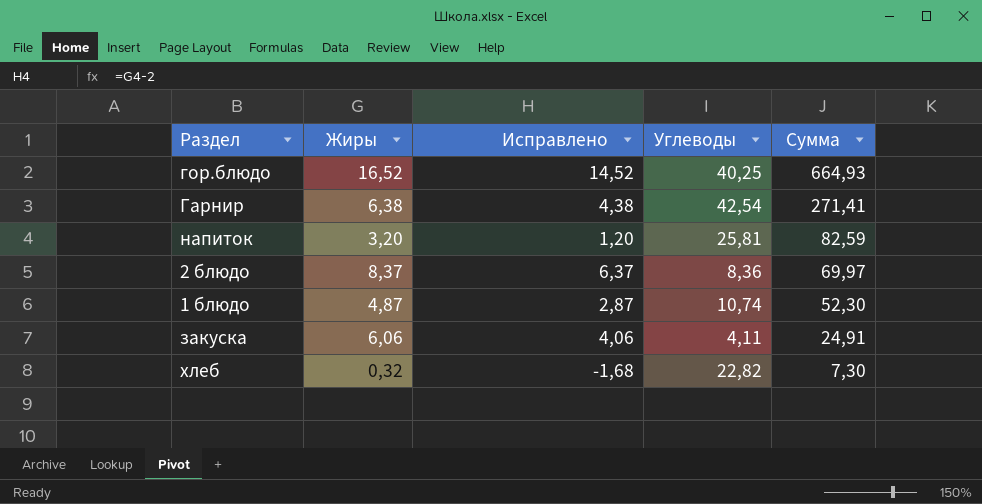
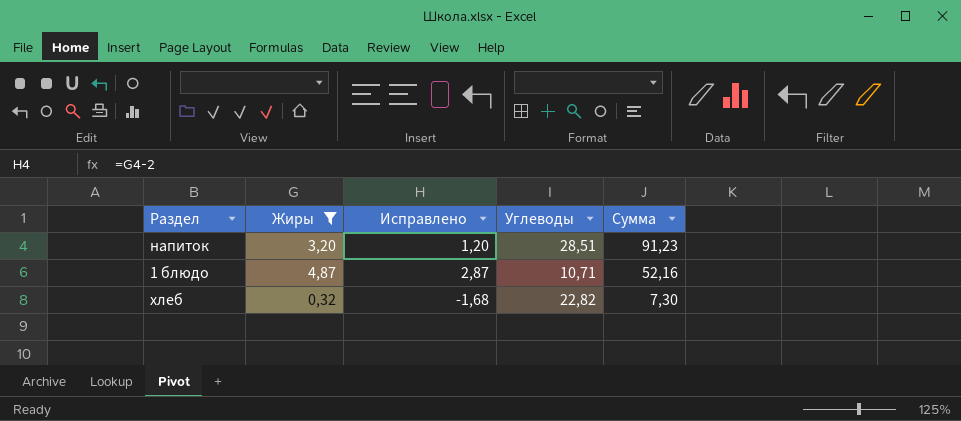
filter: none -> Жиры <= 4,87
напиток | Углеводы: 25,81 -> 28,51
напиток | Сумма: 82,59 -> 91,23
1 блюдо | Углеводы: 10,74 -> 10,71
1 блюдо | Сумма: 52,30 -> 52,16

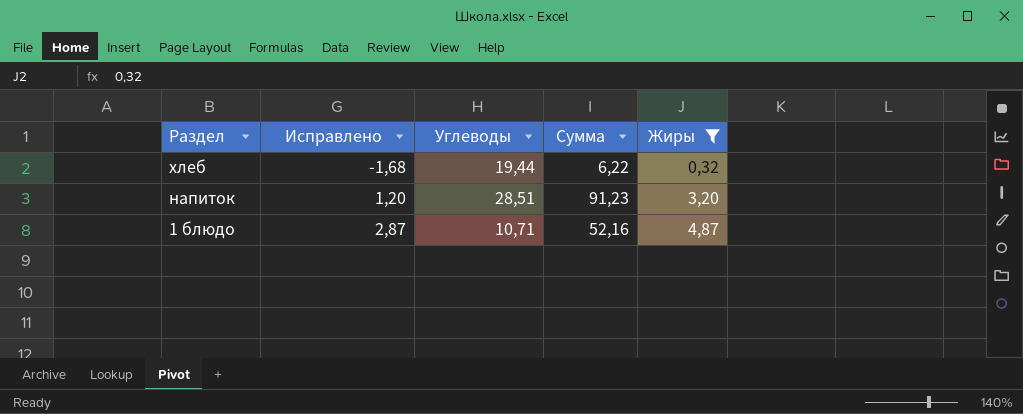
row order: Сумма descending -> Раздел descending
column Жиры | position: 2 -> 5
хлеб | Углеводы: 22,82 -> 19,44
хлеб | Сумма: 7,30 -> 6,22

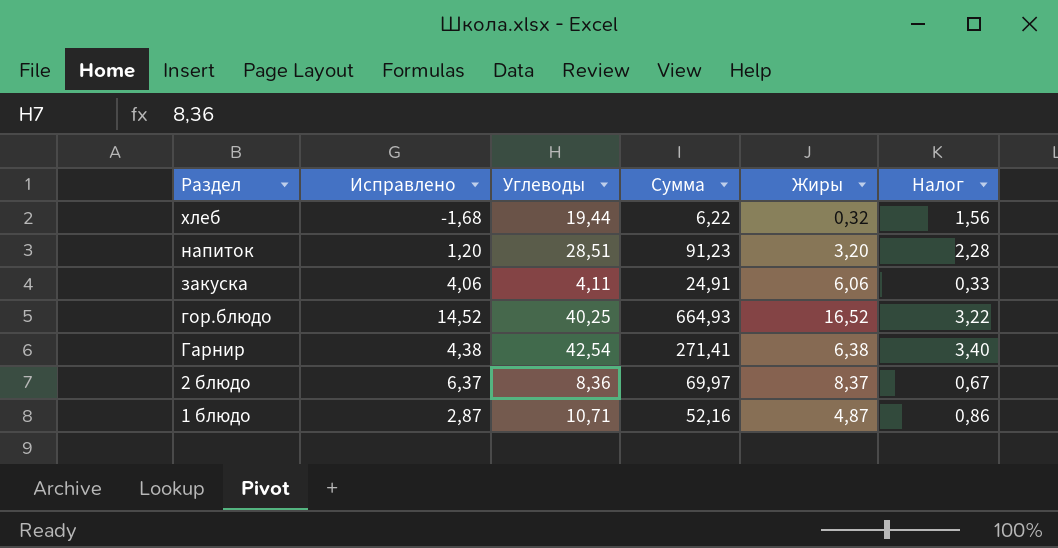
filter: Жиры <= 4,87 -> none
column Налог | formula: none -> [Углеводы] * 0,08

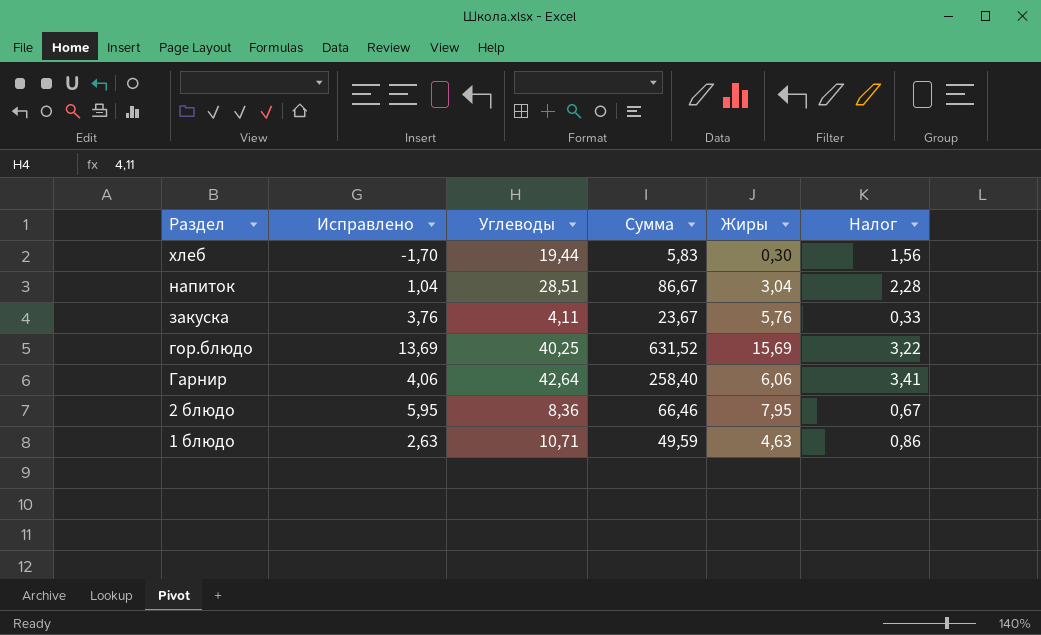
хлеб | Исправлено: -1,68 -> -1,70
хлеб | Сумма: 6,22 -> 5,83
хлеб | Жиры: 0,32 -> 0,30
напиток | Исправлено: 1,20 -> 1,04
напиток | Сумма: 91,23 -> 86,67
напиток | Жиры: 3,20 -> 3,04
закуска | Исправлено: 4,06 -> 3,76
закуска | Сумма: 24,91 -> 23,67
закуска | Жиры: 6,06 -> 5,76
гор.блюдо | Исправлено: 14,52 -> 13,69
гор.блюдо | Сумма: 664,93 -> 631,52
гор.блюдо | Жиры: 16,52 -> 15,69
Гарнир | Исправлено: 4,38 -> 4,06
Гарнир | Углеводы: 42,54 -> 42,64
Гарнир | Сумма: 271,41 -> 258,40
Гарнир | Жиры: 6,38 -> 6,06
Гарнир | Налог: 3,40 -> 3,41
2 блюдо | Исправлено: 6,37 -> 5,95
2 блюдо | Сумма: 69,97 -> 66,46
2 блюдо | Жиры: 8,37 -> 7,95
1 блюдо | Исправлено: 2,87 -> 2,63
1 блюдо | Сумма: 52,16 -> 49,59
1 блюдо | Жиры: 4,87 -> 4,63

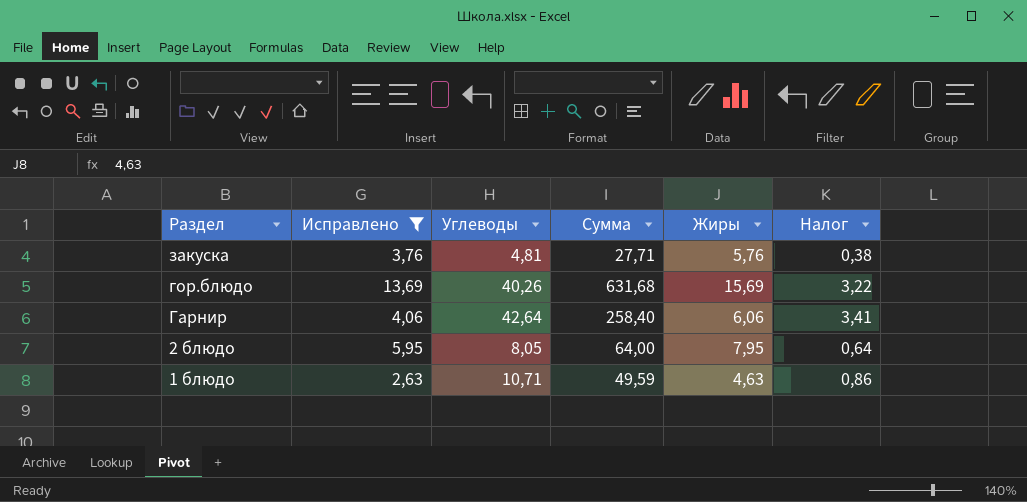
filter: none -> Исправлено >= 2,63
закуска | Углеводы: 4,11 -> 4,81
закуска | Сумма: 23,67 -> 27,71
закуска | Налог: 0,33 -> 0,38
гор.блюдо | Углеводы: 40,25 -> 40,26
гор.блюдо | Сумма: 631,52 -> 631,68
2 блюдо | Углеводы: 8,36 -> 8,05
2 блюдо | Сумма: 66,46 -> 64,00
2 блюдо | Налог: 0,67 -> 0,64

